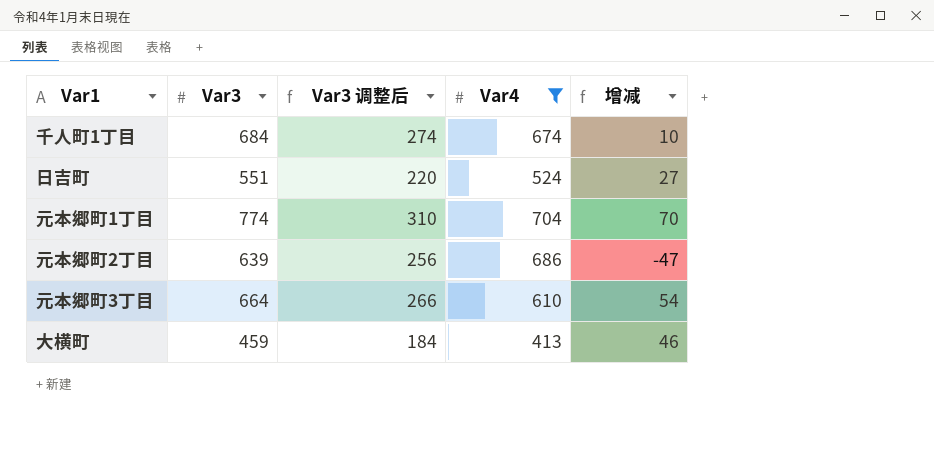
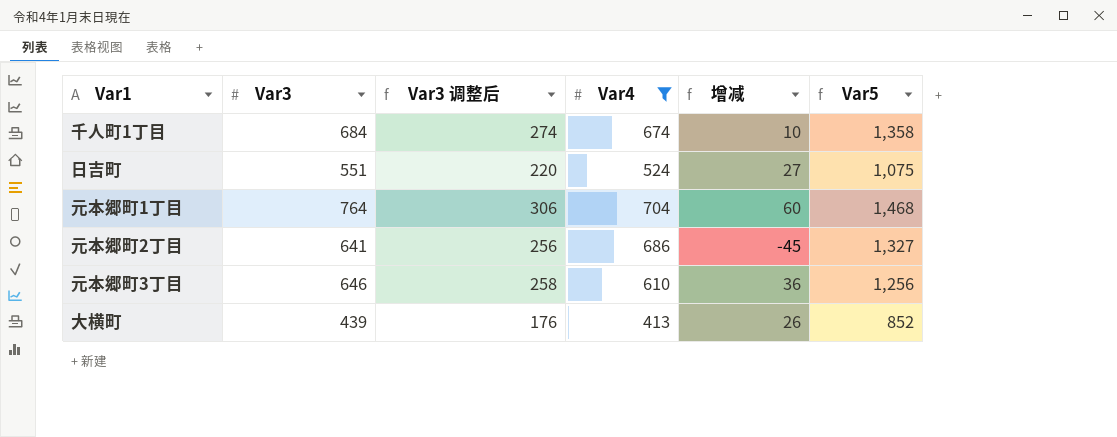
column Var5 | formula: none -> [Var3] + [Var4]
元本郷町1丁目 | Var3: 774 -> 764
元本郷町1丁目 | Var3 调整后: 310 -> 306
元本郷町1丁目 | 增减: 70 -> 60
元本郷町2丁目 | Var3: 639 -> 641
元本郷町2丁目 | 增减: -47 -> -45
元本郷町3丁目 | Var3: 664 -> 646
元本郷町3丁目 | Var3 调整后: 266 -> 258
元本郷町3丁目 | 增减: 54 -> 36
大横町 | Var3: 459 -> 439
大横町 | Var3 调整后: 184 -> 176
大横町 | 增减: 46 -> 26

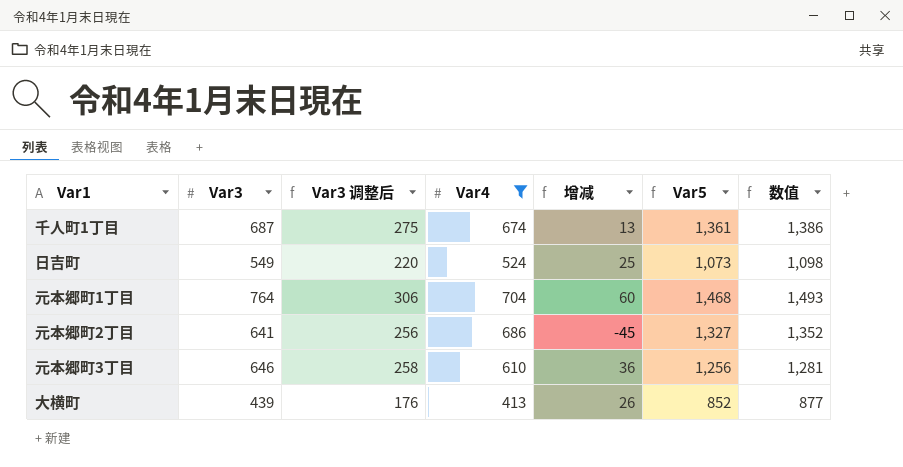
column 数值 | formula: none -> [Var5] + 25
千人町1丁目 | Var3: 684 -> 687
千人町1丁目 | Var3 调整后: 274 -> 275
千人町1丁目 | 增减: 10 -> 13
千人町1丁目 | Var5: 1,358 -> 1,361
日吉町 | Var3: 551 -> 549
日吉町 | 增减: 27 -> 25
日吉町 | Var5: 1,075 -> 1,073

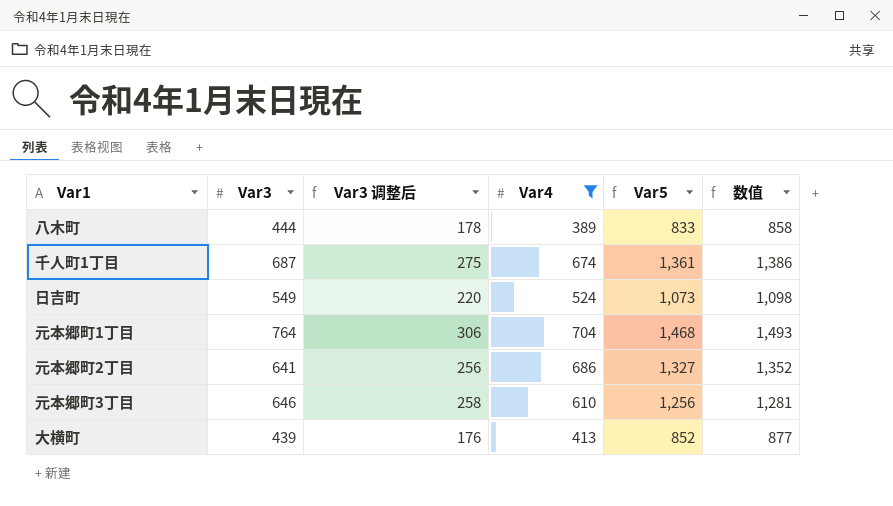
column 增减 | formula: [Var3] - [Var4] -> none
row 八木町: none -> 444 | 178 | 389 | 833 | 858

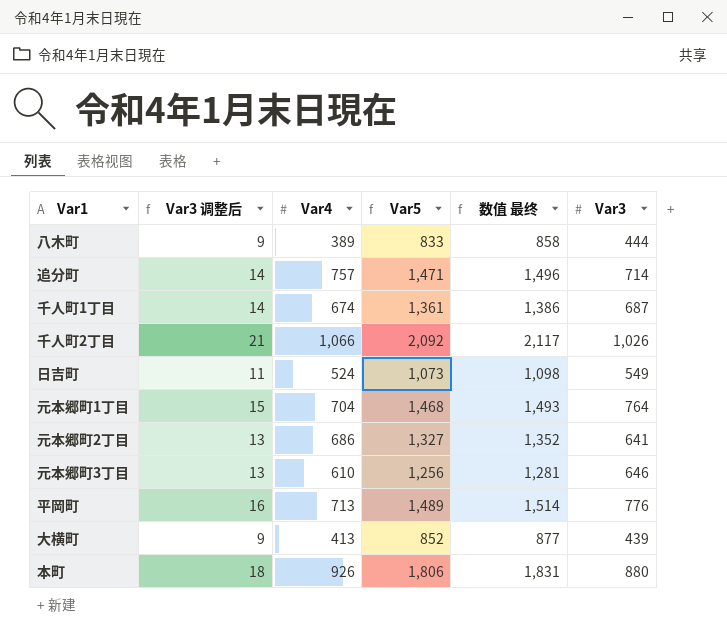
filter: Var4 <= 704 -> none
column Var3 调整后 | formula: [Var3] * 0.4 -> [Var3] * 0.02
column name: 数值 -> 数值 最终
column Var3 | position: 2 -> 6

